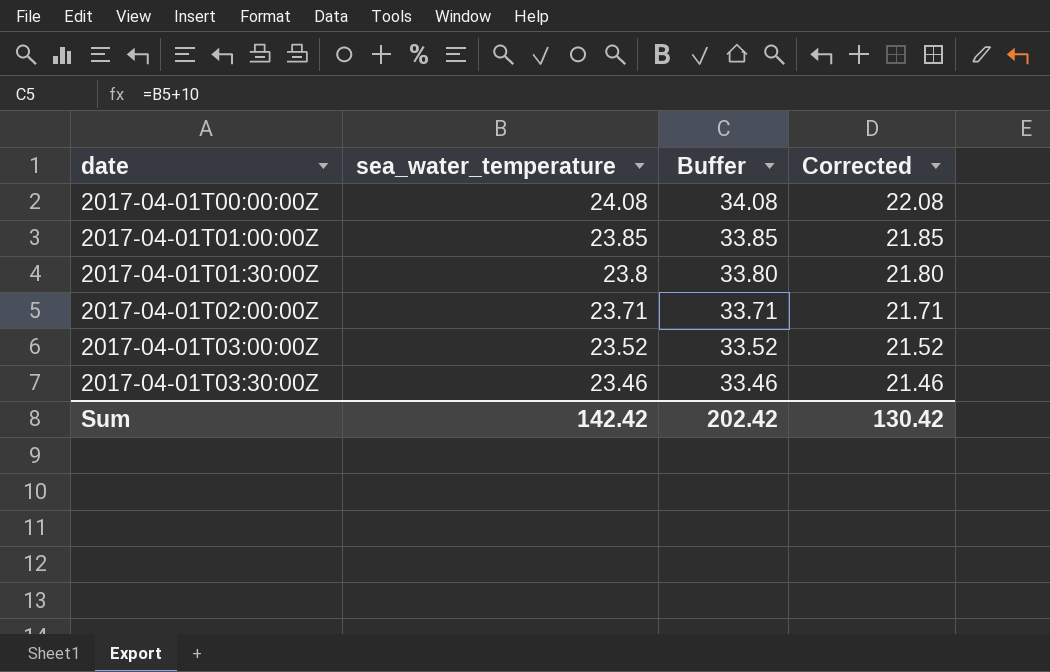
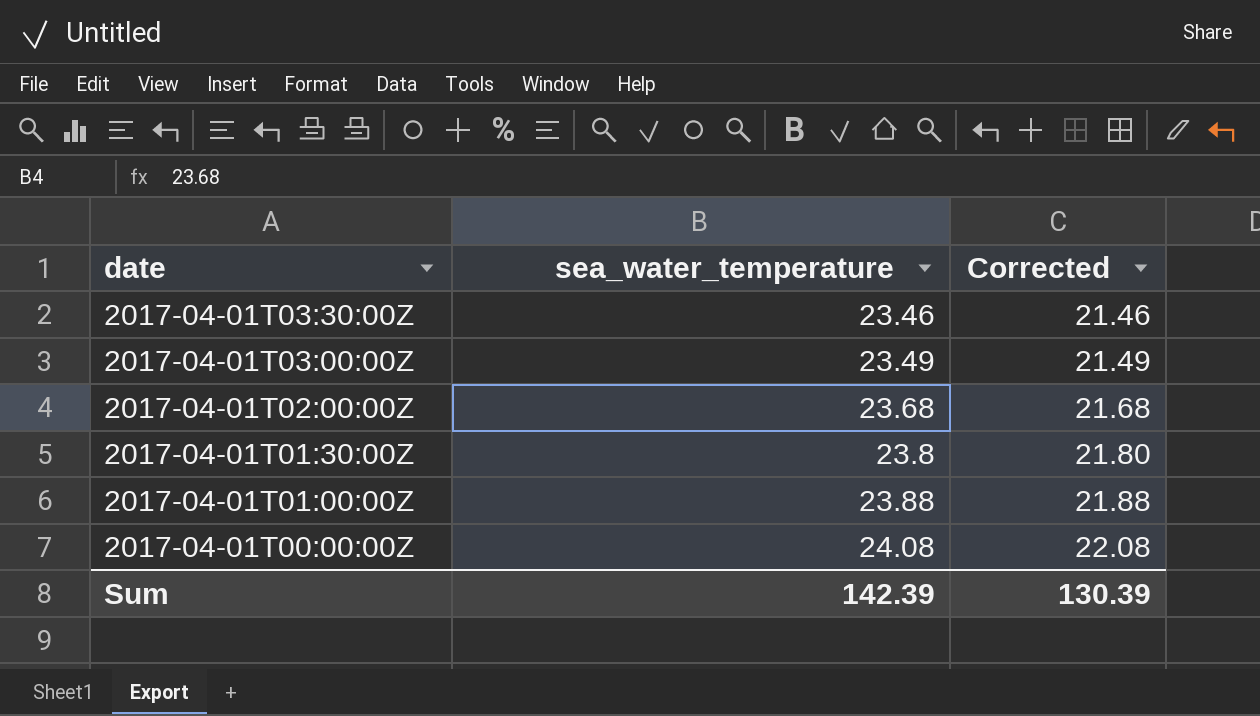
row order: date ascending -> date descending
column Buffer | formula: [sea_water_temperature] + 10 -> none
2017-04-01T03:00:00Z | sea_water_temperature: 23.52 -> 23.49
2017-04-01T03:00:00Z | Corrected: 21.52 -> 21.49
2017-04-01T02:00:00Z | sea_water_temperature: 23.71 -> 23.68
2017-04-01T02:00:00Z | Corrected: 21.71 -> 21.68
2017-04-01T01:00:00Z | sea_water_temperature: 23.85 -> 23.88
2017-04-01T01:00:00Z | Corrected: 21.85 -> 21.88
Sum | sea_water_temperature: 142.42 -> 142.39
Sum | Corrected: 130.42 -> 130.39

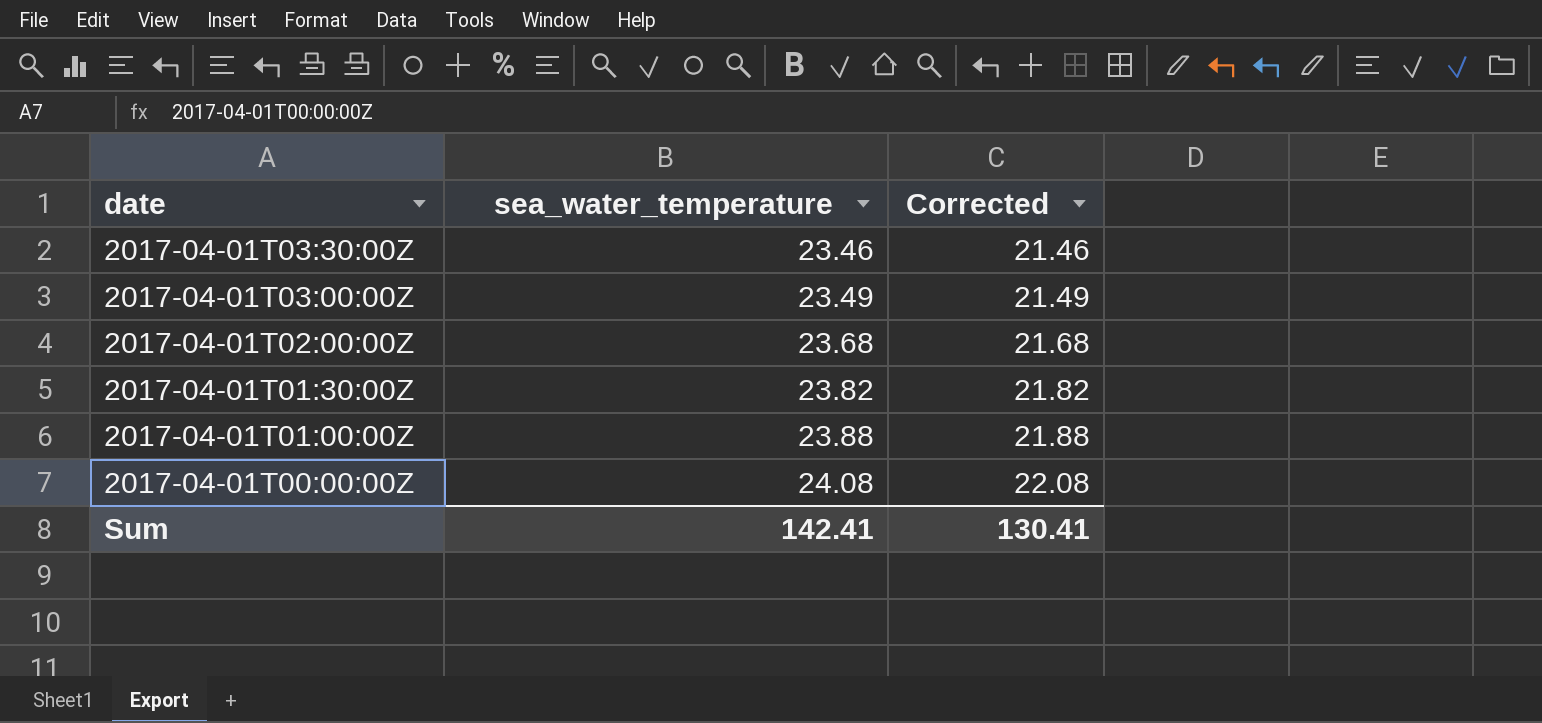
2017-04-01T01:30:00Z | sea_water_temperature: 23.8 -> 23.82
2017-04-01T01:30:00Z | Corrected: 21.80 -> 21.82
Sum | sea_water_temperature: 142.39 -> 142.41
Sum | Corrected: 130.39 -> 130.41

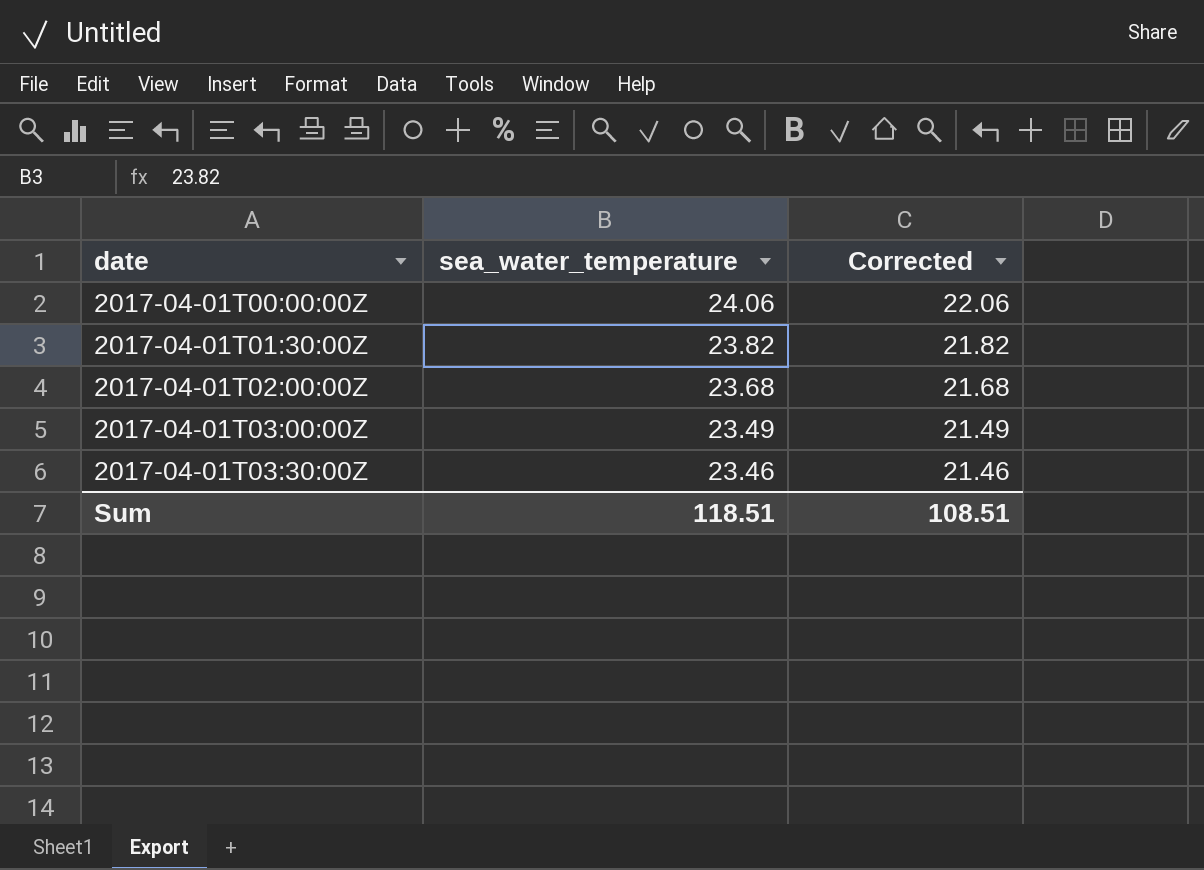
row order: date descending -> date ascending
row 2017-04-01T01:00:00Z: 23.88 | 21.88 -> none
2017-04-01T00:00:00Z | sea_water_temperature: 24.08 -> 24.06
2017-04-01T00:00:00Z | Corrected: 22.08 -> 22.06
Sum | sea_water_temperature: 142.41 -> 118.51
Sum | Corrected: 130.41 -> 108.51

